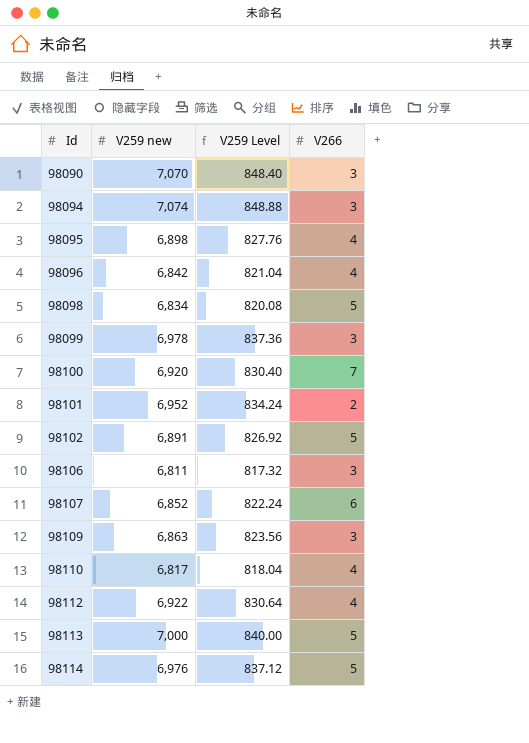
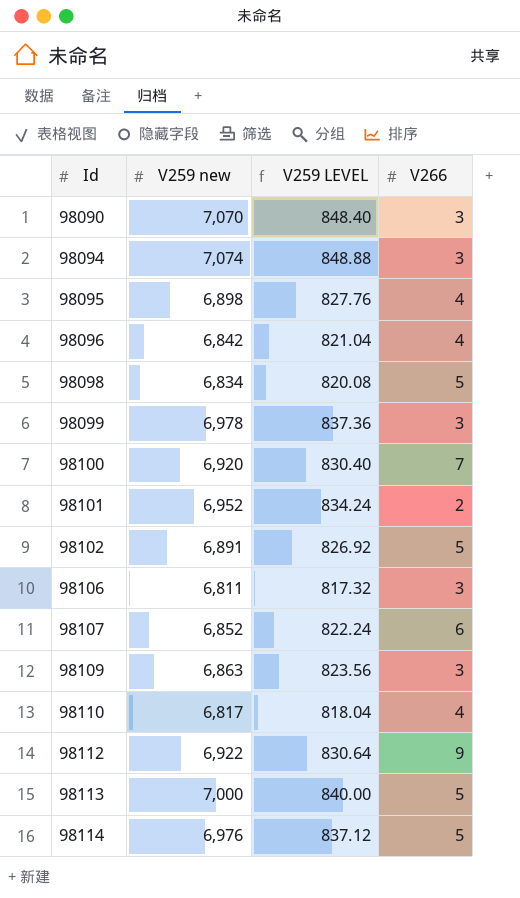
column name: V259 Level -> V259 LEVEL
98112 | V266: 4 -> 9

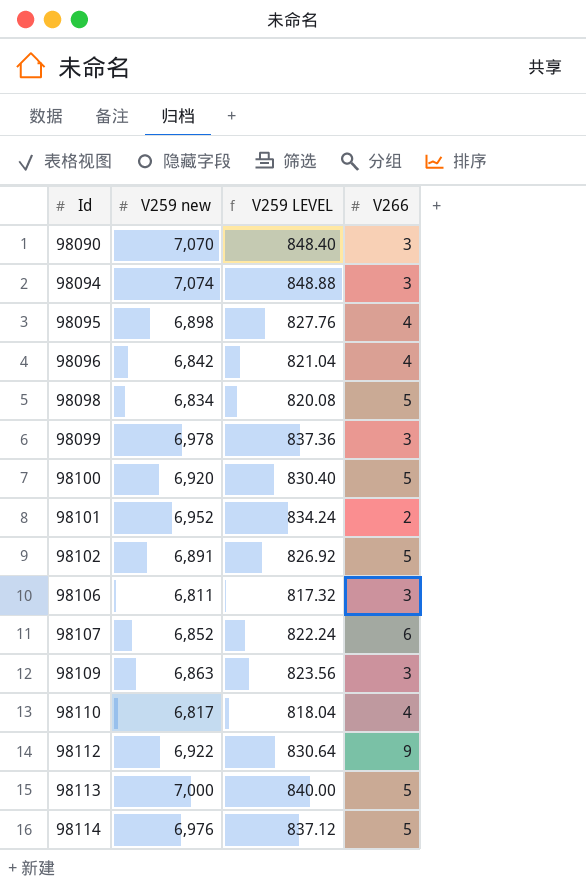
98100 | V266: 7 -> 5

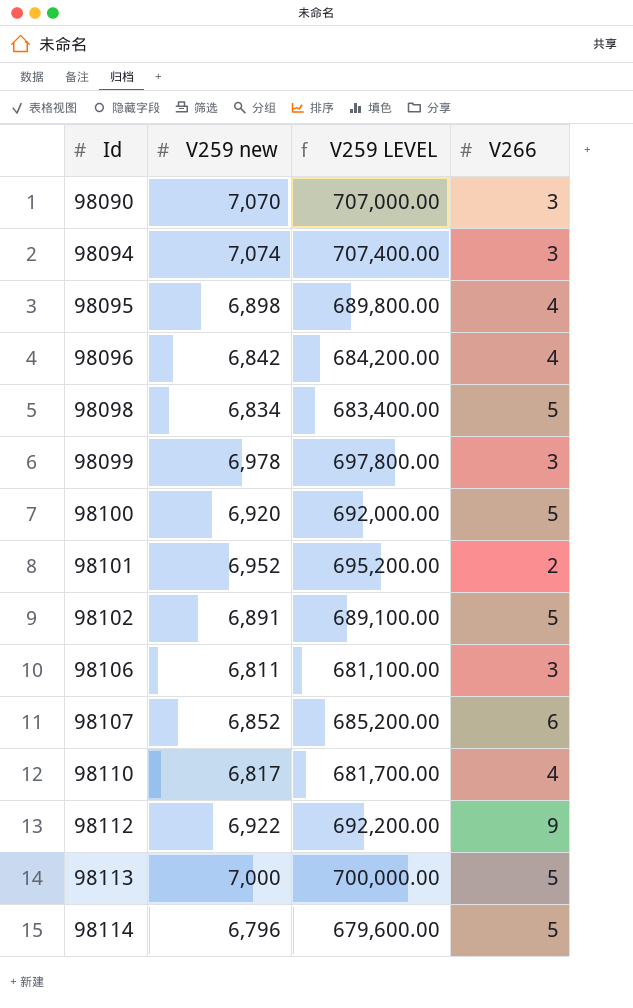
column V259 LEVEL | formula: [V259 new] * 0.12 -> [V259 new] * 100
row 98109: 6,863 | 823.56 | 3 -> none
98114 | V259 new: 6,976 -> 6,796

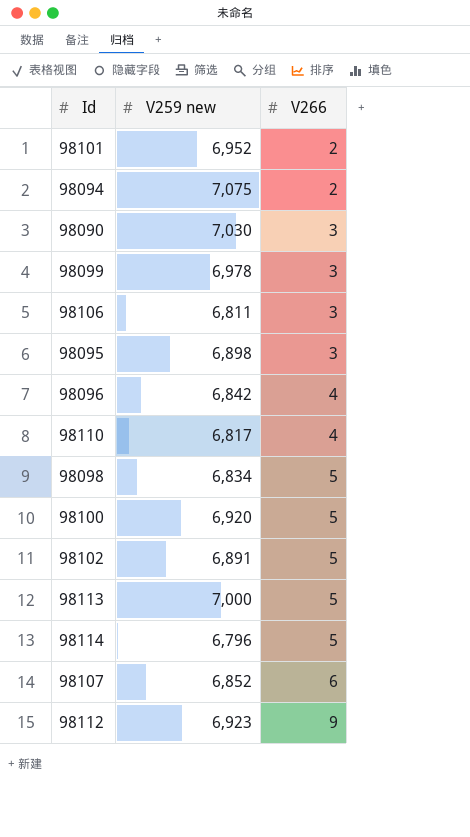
row order: Id ascending -> V266 ascending
column V259 LEVEL | formula: [V259 new] * 100 -> none
98094 | V259 new: 7,074 -> 7,075
98094 | V266: 3 -> 2
98090 | V259 new: 7,070 -> 7,030
98095 | V266: 4 -> 3
98112 | V259 new: 6,922 -> 6,923

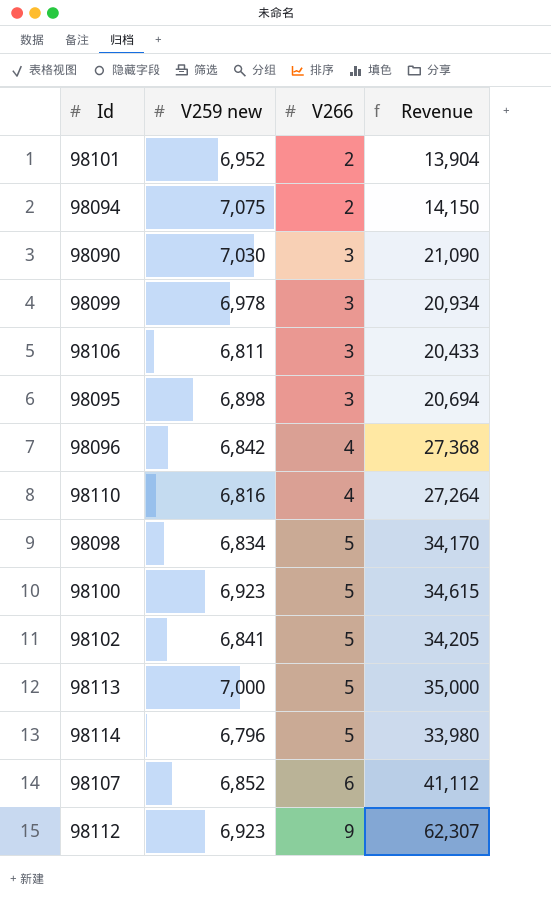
column Revenue | formula: none -> [V259 new] * [V266]
98110 | V259 new: 6,817 -> 6,816
98100 | V259 new: 6,920 -> 6,923
98102 | V259 new: 6,891 -> 6,841

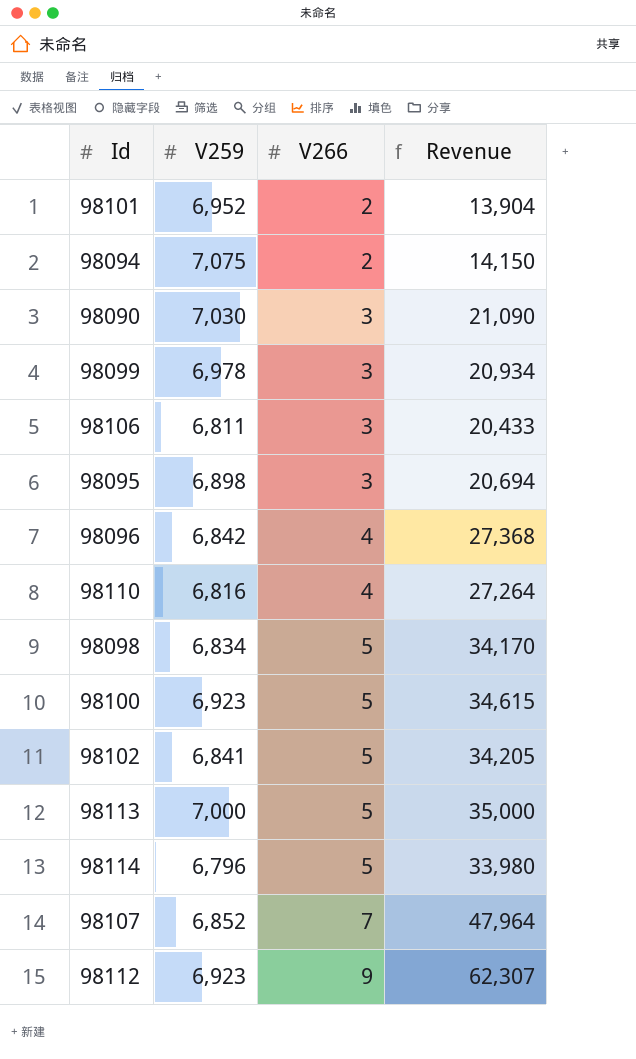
column name: V259 new -> V259
98107 | V266: 6 -> 7
98107 | Revenue: 41,112 -> 47,964

